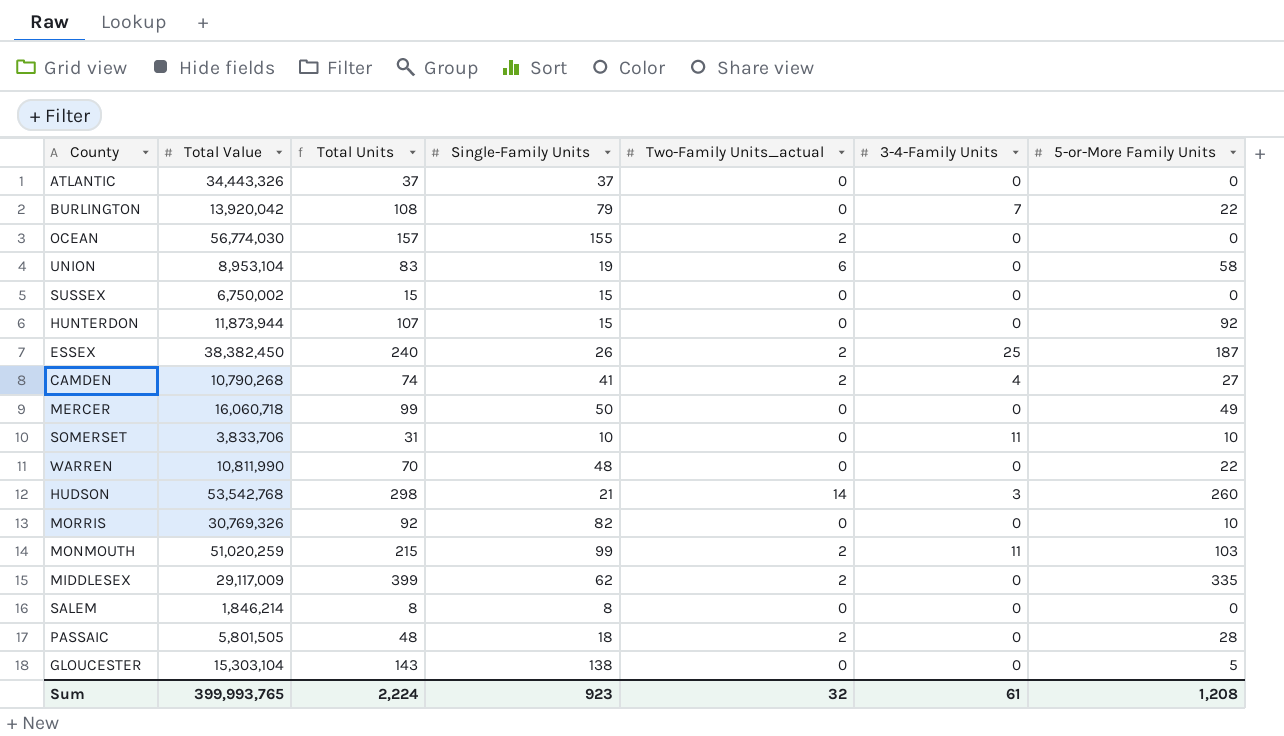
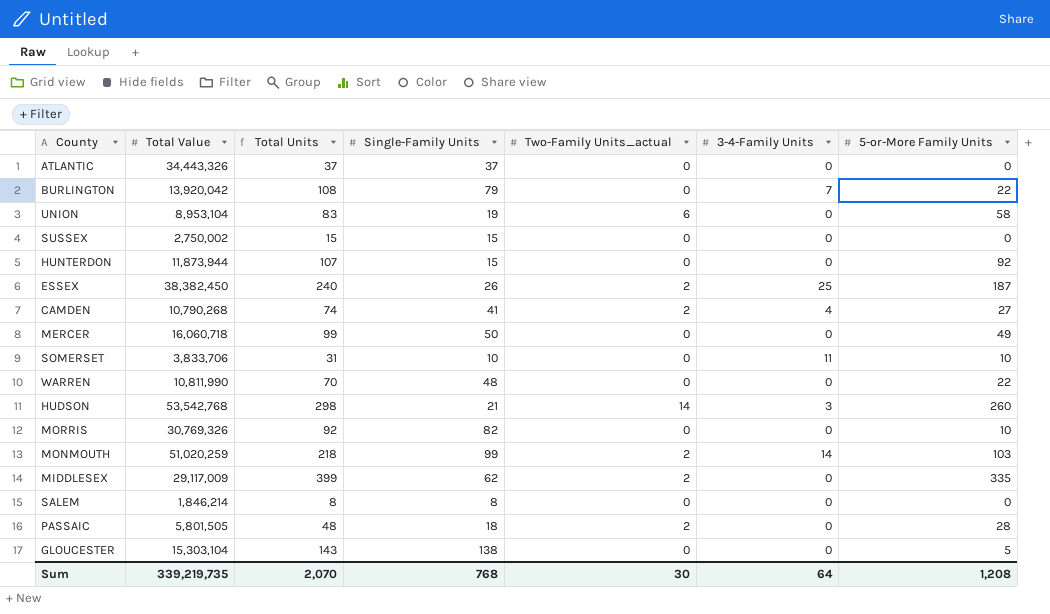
row OCEAN: 56,774,030 | 157 | 155 | 2 | 0 | 0 -> none
SUSSEX | Total Value: 6,750,002 -> 2,750,002
MONMOUTH | Total Units: 215 -> 218
MONMOUTH | 3-4-Family Units: 11 -> 14
Sum | Total Value: 399,993,765 -> 339,219,735
Sum | Total Units: 2,224 -> 2,070
Sum | Single-Family Units: 923 -> 768
Sum | Two-Family Units_actual: 32 -> 30
Sum | 3-4-Family Units: 61 -> 64

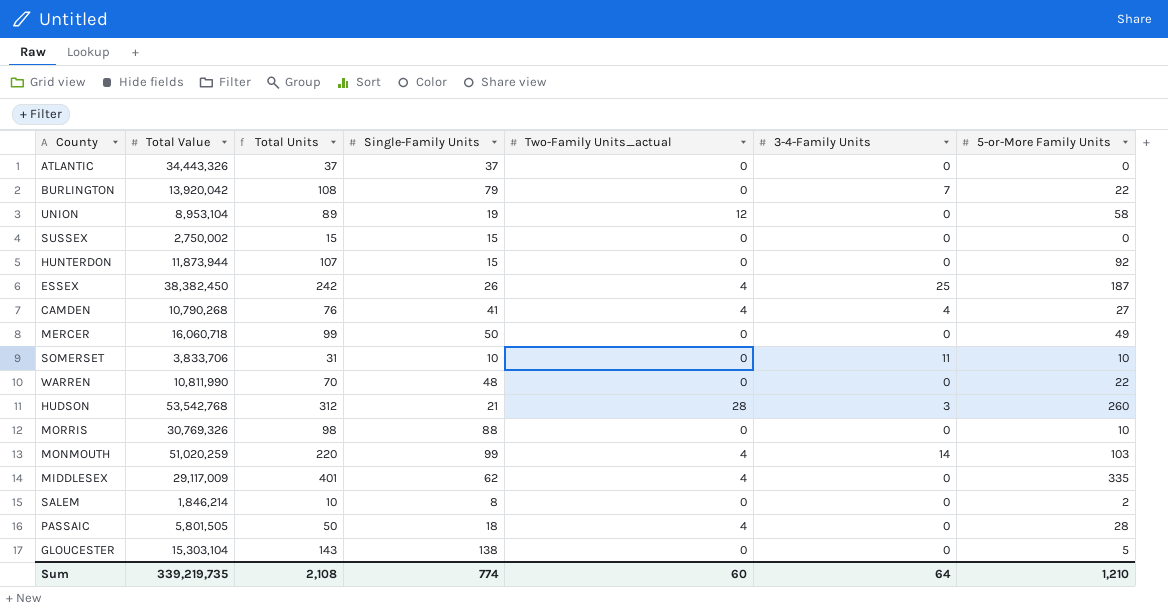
UNION | Total Units: 83 -> 89
UNION | Two-Family Units_actual: 6 -> 12
ESSEX | Total Units: 240 -> 242
ESSEX | Two-Family Units_actual: 2 -> 4
CAMDEN | Total Units: 74 -> 76
CAMDEN | Two-Family Units_actual: 2 -> 4
HUDSON | Total Units: 298 -> 312
HUDSON | Two-Family Units_actual: 14 -> 28
MORRIS | Total Units: 92 -> 98
MORRIS | Single-Family Units: 82 -> 88
MONMOUTH | Total Units: 218 -> 220
MONMOUTH | Two-Family Units_actual: 2 -> 4
MIDDLESEX | Total Units: 399 -> 401
MIDDLESEX | Two-Family Units_actual: 2 -> 4
SALEM | Total Units: 8 -> 10
SALEM | 5-or-More Family Units: 0 -> 2
PASSAIC | Total Units: 48 -> 50
PASSAIC | Two-Family Units_actual: 2 -> 4
Sum | Total Units: 2,070 -> 2,108
Sum | Single-Family Units: 768 -> 774
Sum | Two-Family Units_actual: 30 -> 60
Sum | 5-or-More Family Units: 1,208 -> 1,210

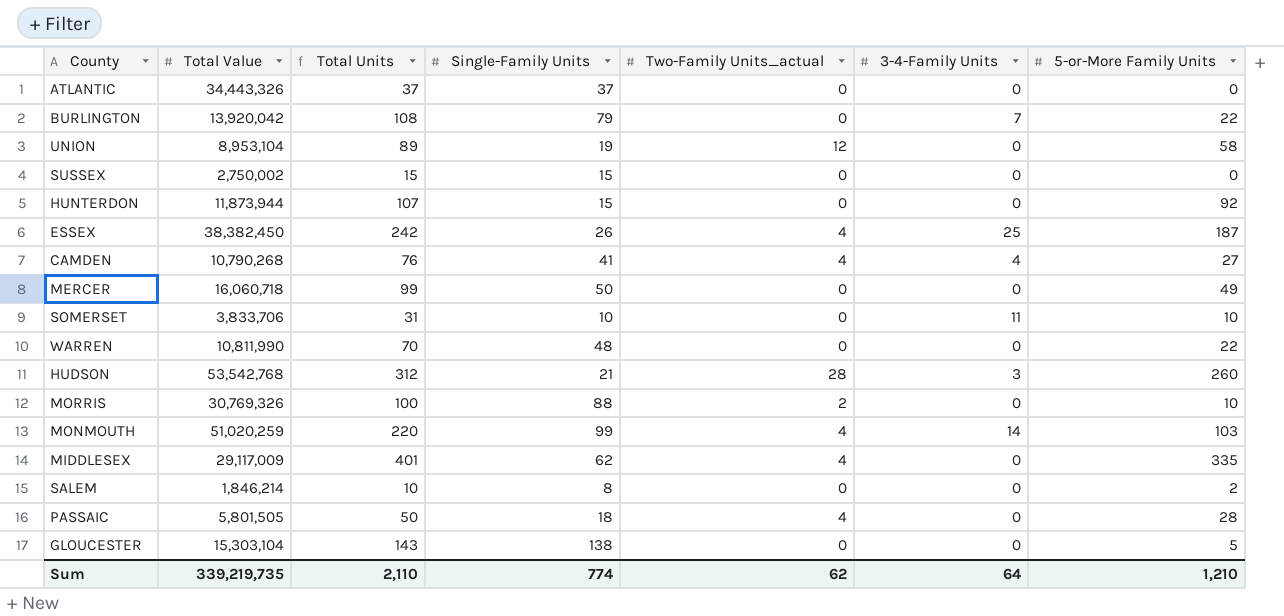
MORRIS | Total Units: 98 -> 100
MORRIS | Two-Family Units_actual: 0 -> 2
Sum | Total Units: 2,108 -> 2,110
Sum | Two-Family Units_actual: 60 -> 62

